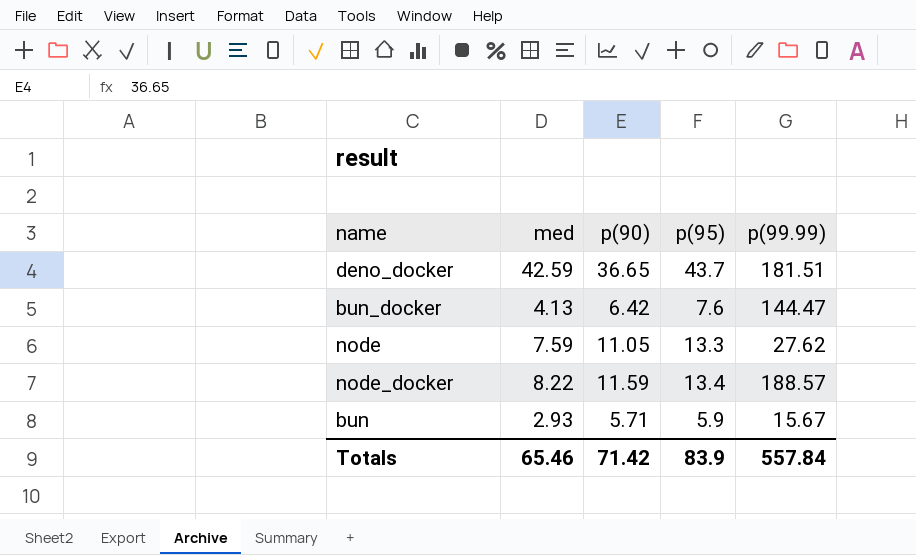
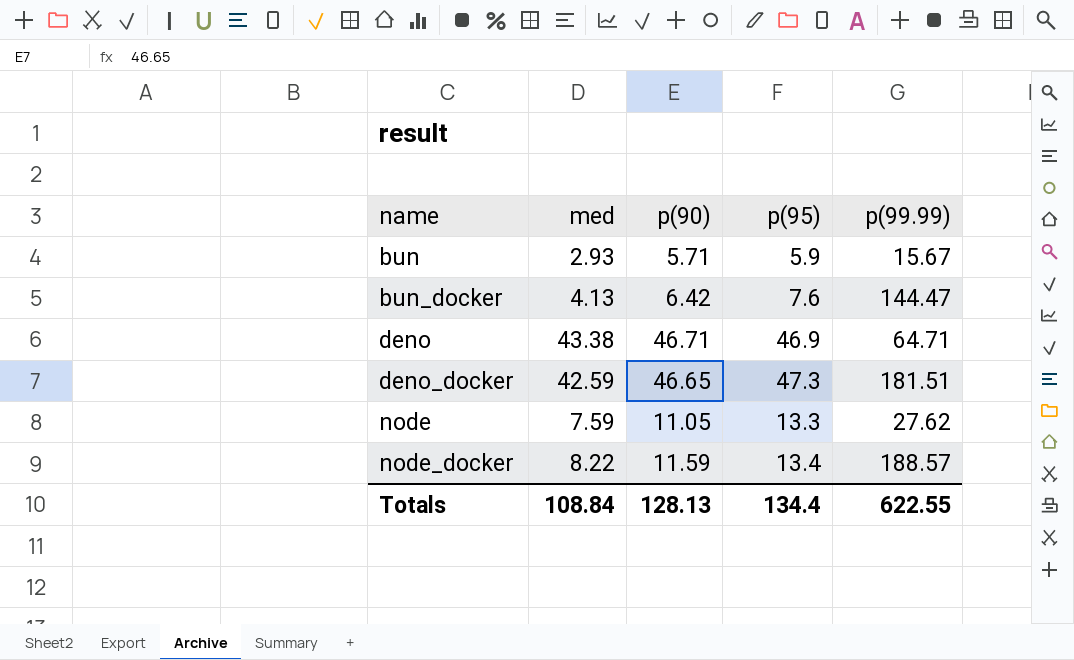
row order: none -> name ascending
row deno: none -> 43.38 | 46.71 | 46.9 | 64.71
deno_docker | p(90): 36.65 -> 46.65
deno_docker | p(95): 43.7 -> 47.3
Totals | med: 65.46 -> 108.84
Totals | p(90): 71.42 -> 128.13
Totals | p(95): 83.9 -> 134.4
Totals | p(99.99): 557.84 -> 622.55

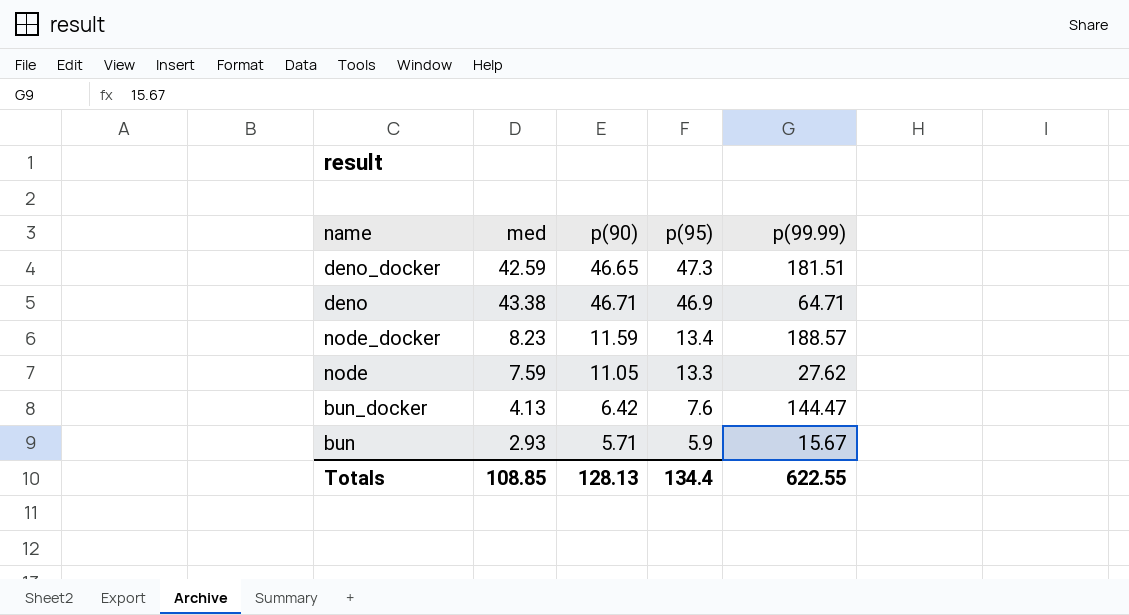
row order: name ascending -> p(95) descending
node_docker | med: 8.22 -> 8.23
Totals | med: 108.84 -> 108.85

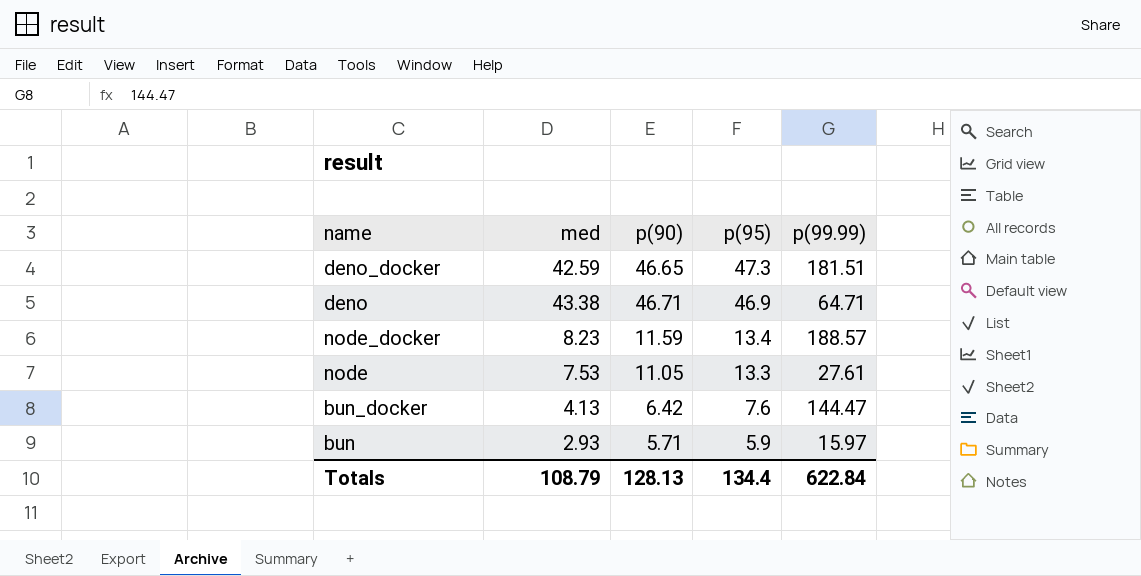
node | med: 7.59 -> 7.53
node | p(99.99): 27.62 -> 27.61
bun | p(99.99): 15.67 -> 15.97
Totals | med: 108.85 -> 108.79
Totals | p(99.99): 622.55 -> 622.84

